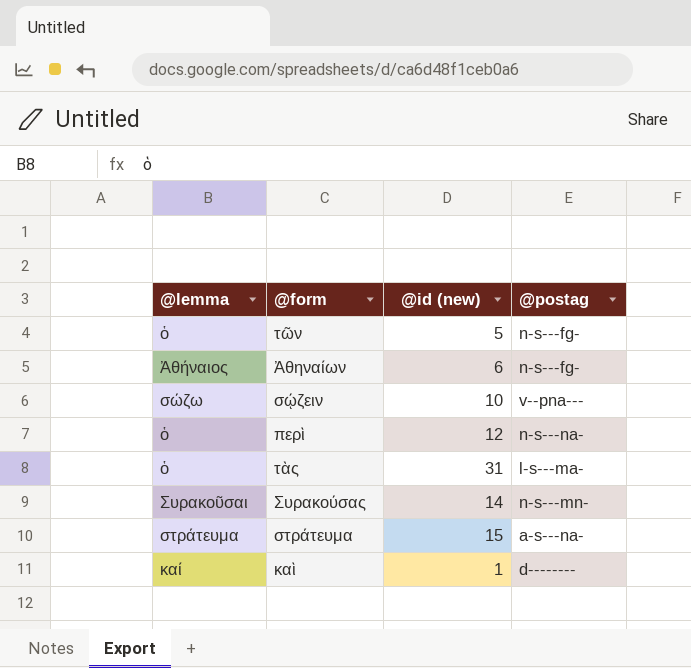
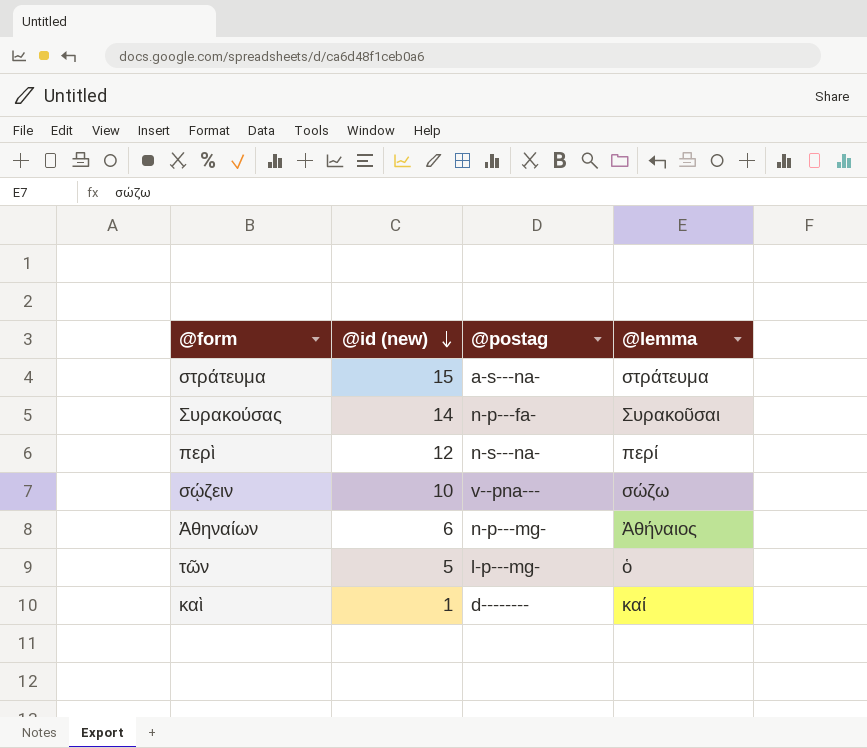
row order: none -> @id (new) descending
column @lemma | position: 1 -> 4
row τὰς: ὁ | 31 | l-s---ma- -> none
Συρακούσας | @postag: n-s---mn- -> n-p---fa-
περὶ | @lemma: ὁ -> περί
Ἀθηναίων | @postag: n-s---fg- -> n-p---mg-
τῶν | @postag: n-s---fg- -> l-p---mg-

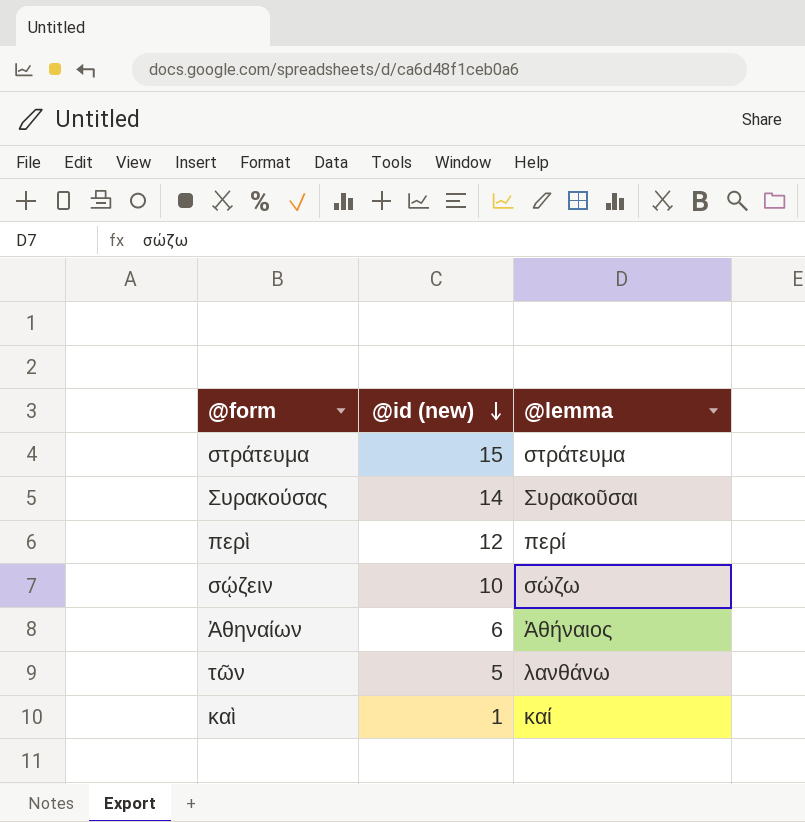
column @postag | position: 3 -> none
τῶν | @lemma: ὁ -> λανθάνω

